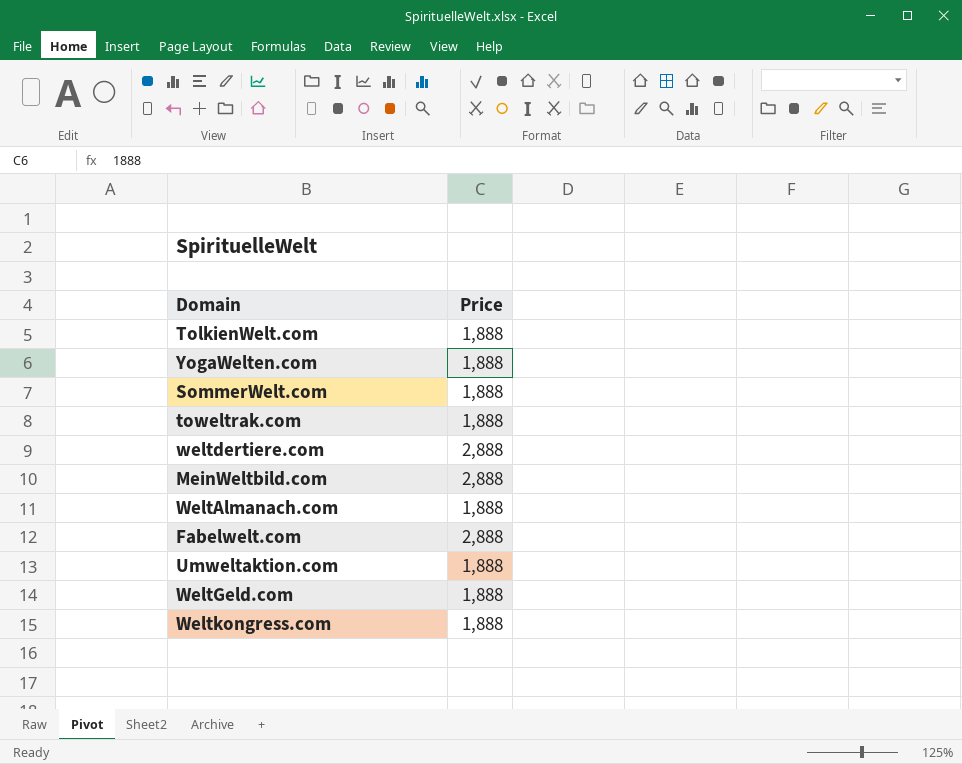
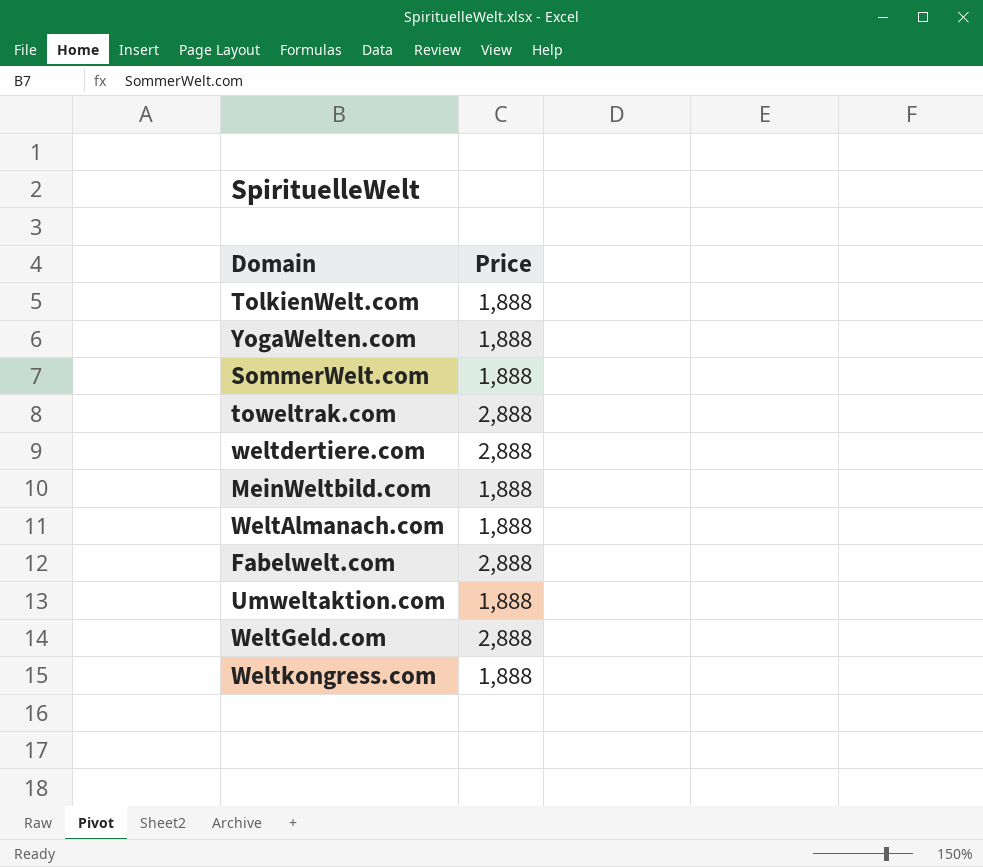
toweltrak.com | Price: 1,888 -> 2,888
MeinWeltbild.com | Price: 2,888 -> 1,888
WeltGeld.com | Price: 1,888 -> 2,888

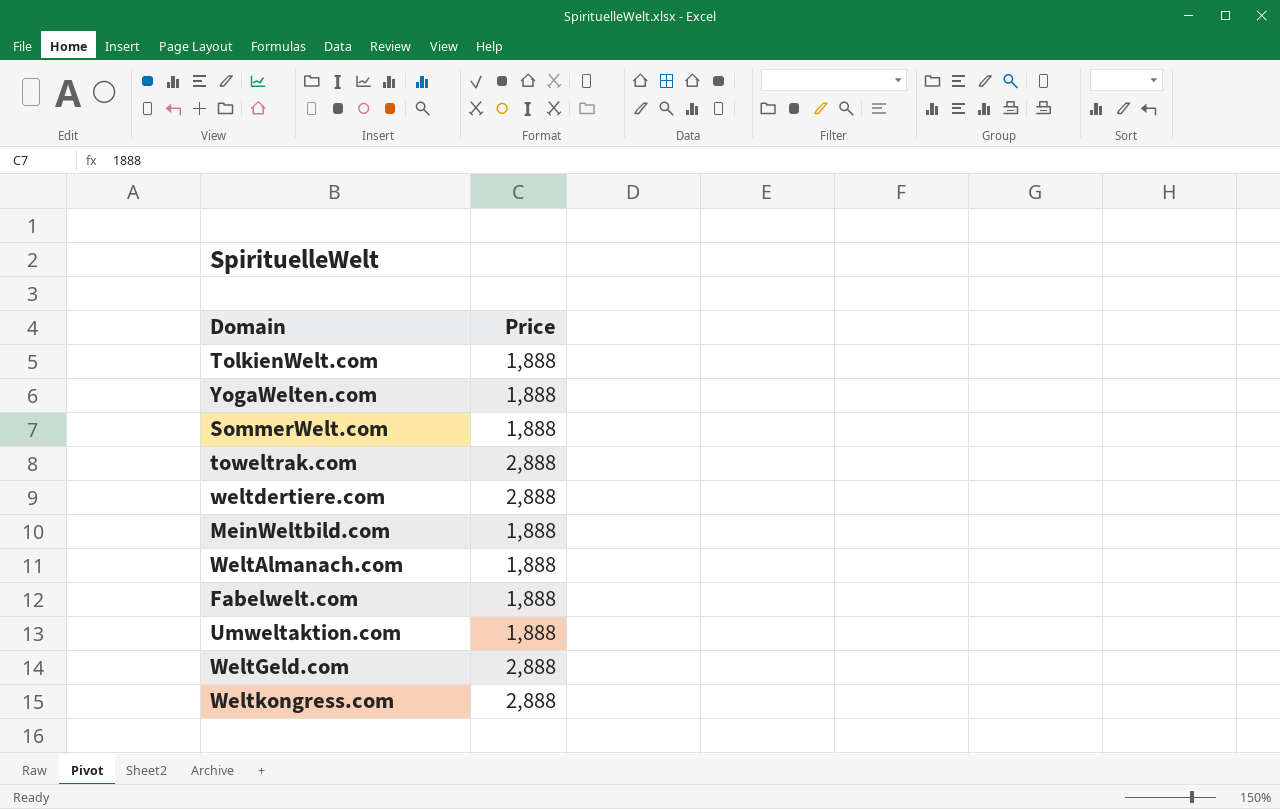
Fabelwelt.com | Price: 2,888 -> 1,888
Weltkongress.com | Price: 1,888 -> 2,888

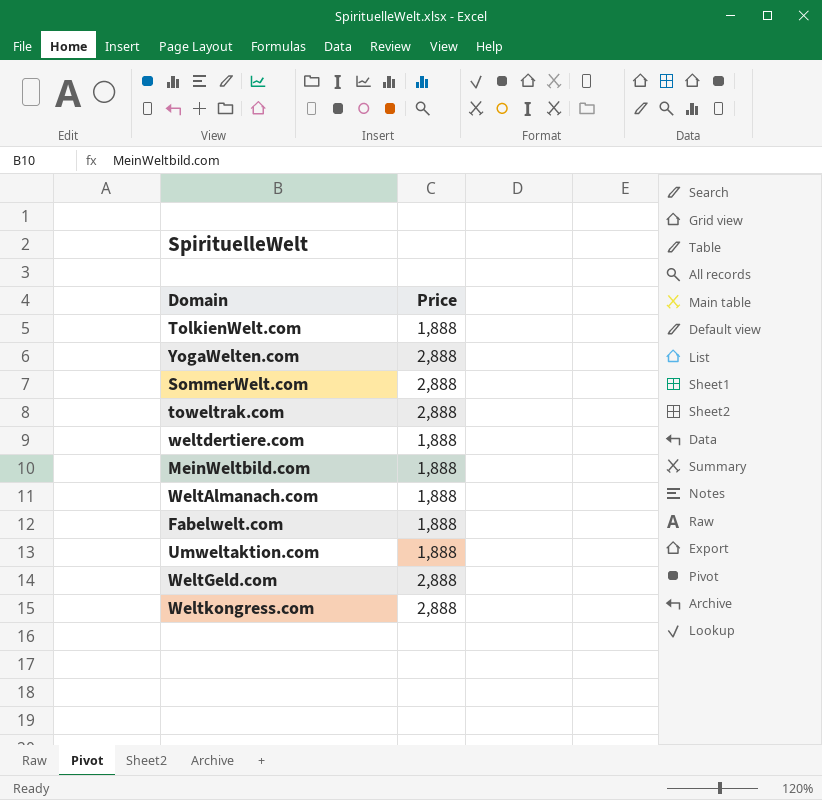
YogaWelten.com | Price: 1,888 -> 2,888
SommerWelt.com | Price: 1,888 -> 2,888
weltdertiere.com | Price: 2,888 -> 1,888

